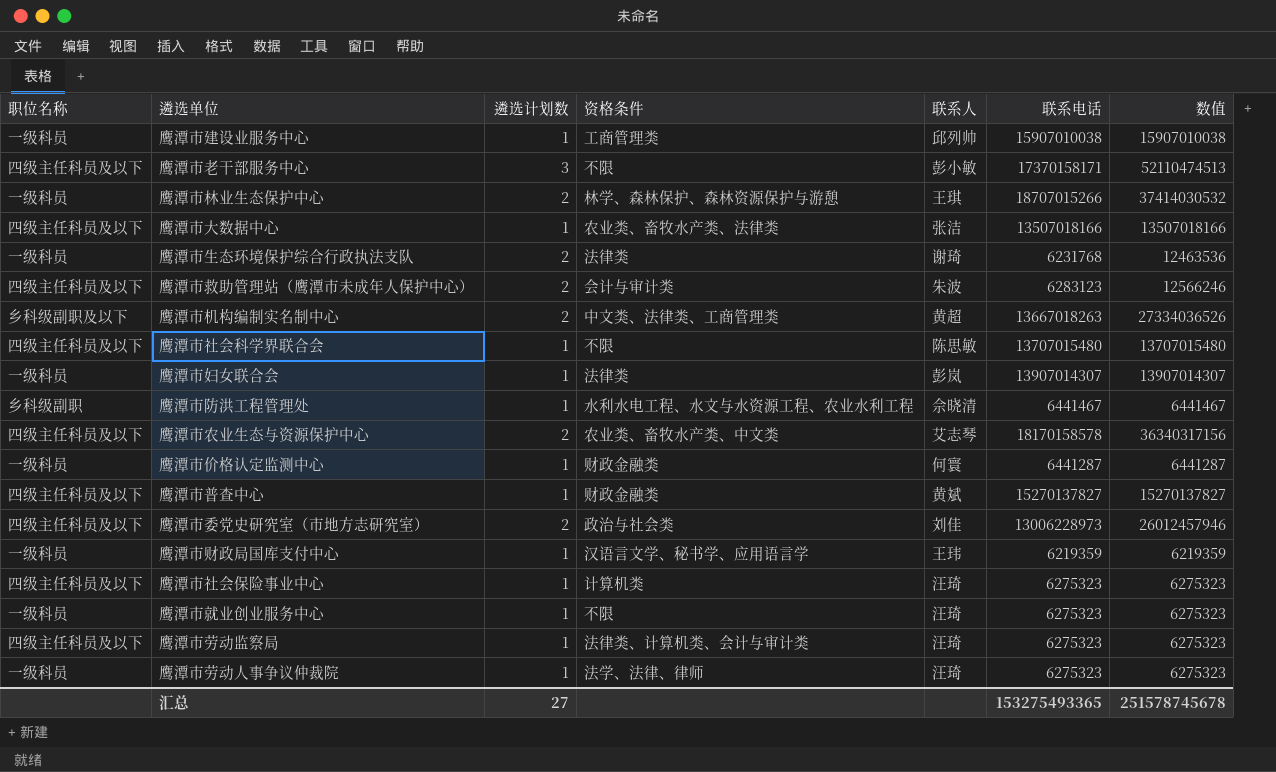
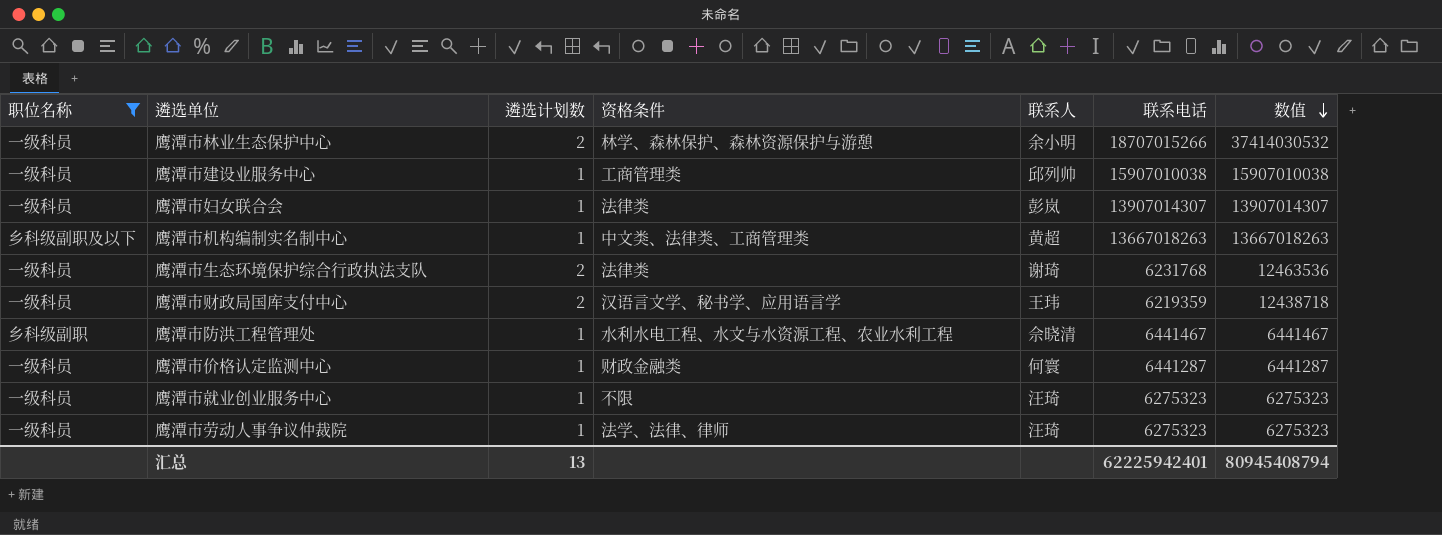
filter: none -> 职位名称 != 四级主任科员及以下
row order: none -> 数值 descending
鹰潭市林业生态保护中心 | 联系人: 王琪 -> 余小明
鹰潭市机构编制实名制中心 | 遴选计划数: 2 -> 1
鹰潭市机构编制实名制中心 | 数值: 27334036526 -> 13667018263
鹰潭市财政局国库支付中心 | 遴选计划数: 1 -> 2
鹰潭市财政局国库支付中心 | 数值: 6219359 -> 12438718
汇总 | 遴选计划数: 27 -> 13
汇总 | 联系电话: 153275493365 -> 62225942401
汇总 | 数值: 251578745678 -> 80945408794

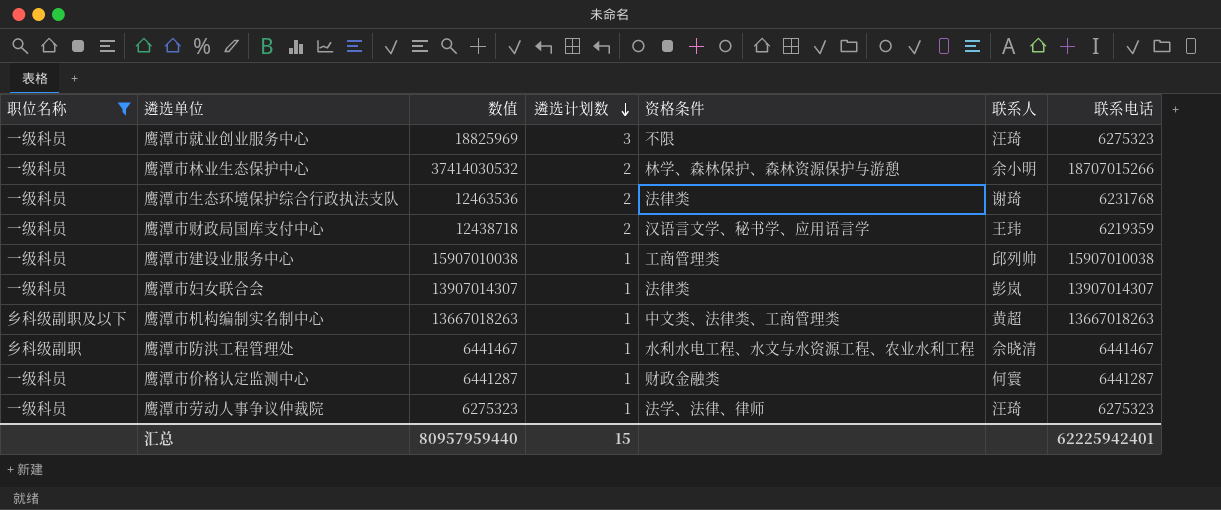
row order: 数值 descending -> 遴选计划数 descending
column 数值 | position: 7 -> 3
鹰潭市就业创业服务中心 | 数值: 6275323 -> 18825969
鹰潭市就业创业服务中心 | 遴选计划数: 1 -> 3
汇总 | 数值: 80945408794 -> 80957959440
汇总 | 遴选计划数: 13 -> 15

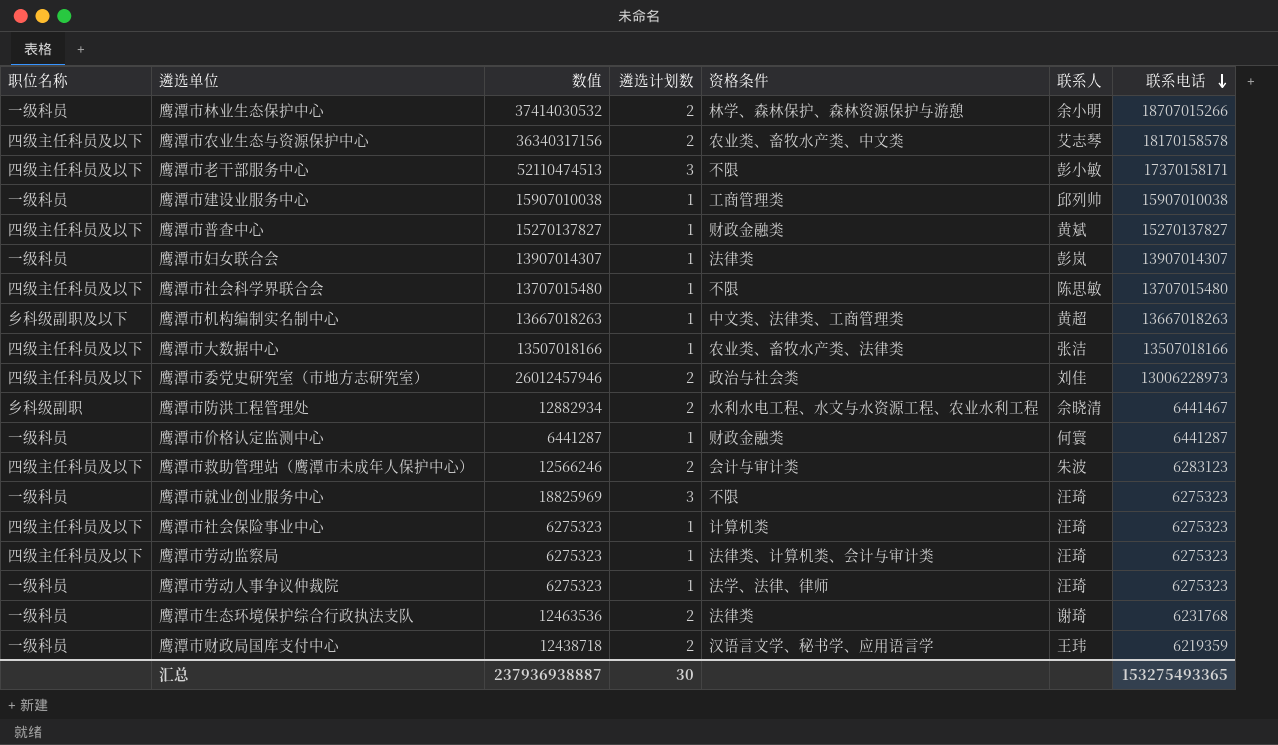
filter: 职位名称 != 四级主任科员及以下 -> none
row order: 遴选计划数 descending -> 联系电话 descending
鹰潭市防洪工程管理处 | 数值: 6441467 -> 12882934
鹰潭市防洪工程管理处 | 遴选计划数: 1 -> 2
汇总 | 数值: 80957959440 -> 237936938887
汇总 | 遴选计划数: 15 -> 30
汇总 | 联系电话: 62225942401 -> 153275493365

